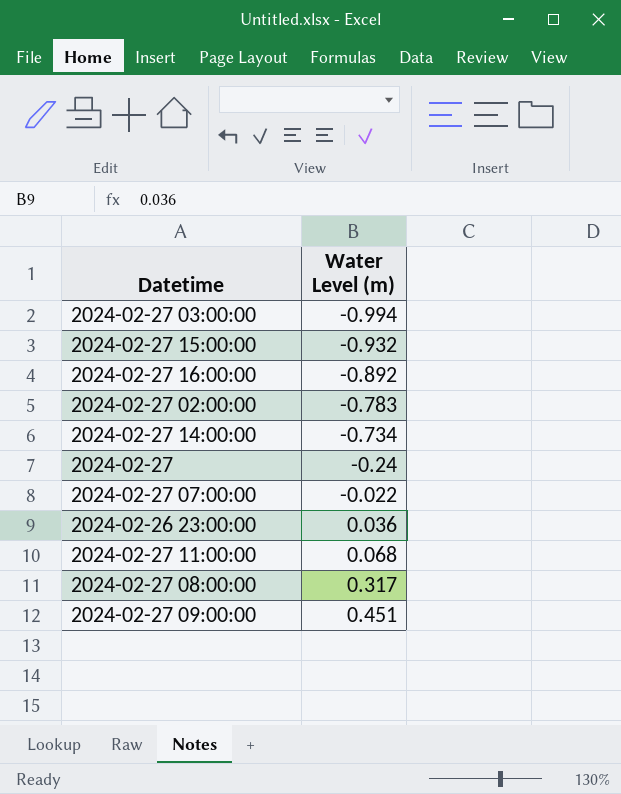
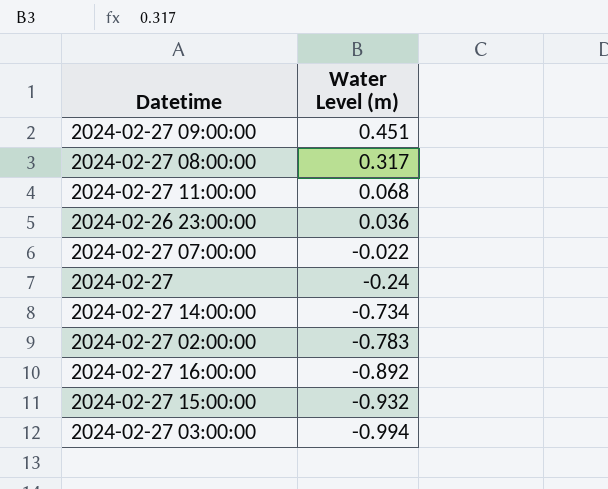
row order: Water Level (m) ascending -> Water Level (m) descending

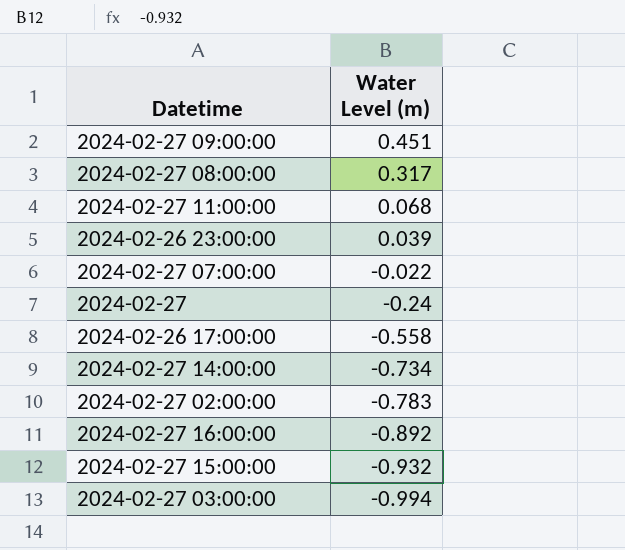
2024-02-26 23:00:00 | Water Level (m): 0.036 -> 0.039
row 2024-02-26 17:00:00: none -> -0.558

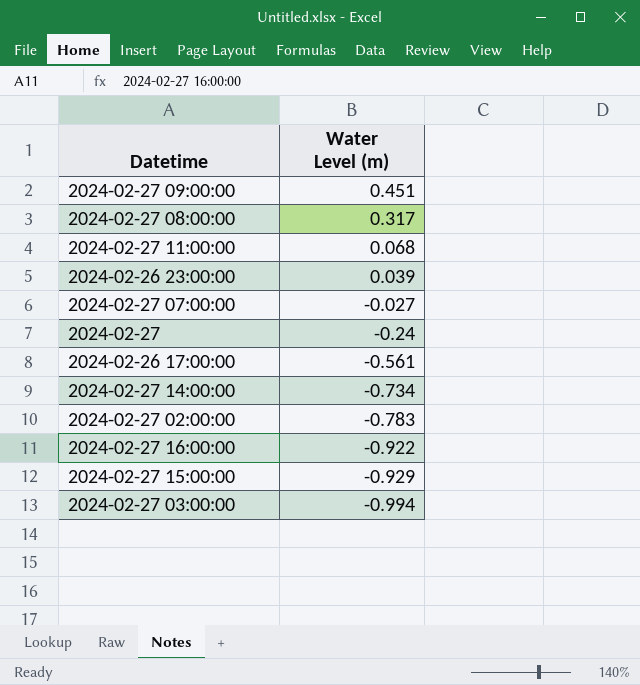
2024-02-27 07:00:00 | Water Level (m): -0.022 -> -0.027
2024-02-26 17:00:00 | Water Level (m): -0.558 -> -0.561
2024-02-27 16:00:00 | Water Level (m): -0.892 -> -0.922
2024-02-27 15:00:00 | Water Level (m): -0.932 -> -0.929

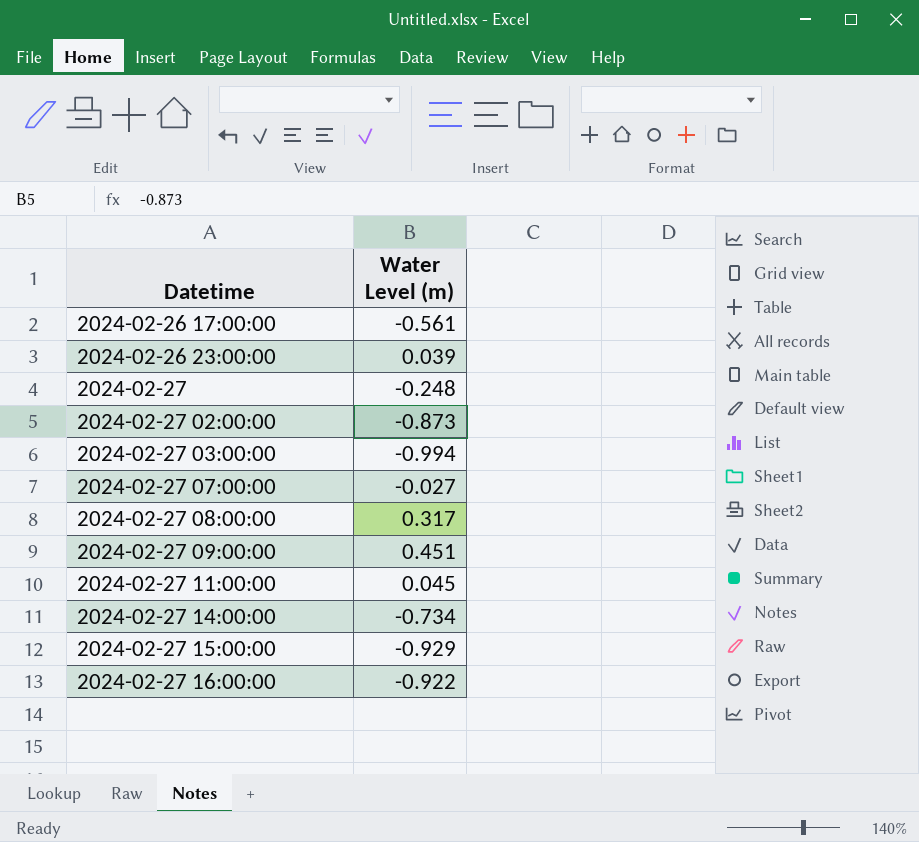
row order: Water Level (m) descending -> Datetime ascending
2024-02-27 | Water Level (m): -0.24 -> -0.248
2024-02-27 02:00:00 | Water Level (m): -0.783 -> -0.873
2024-02-27 11:00:00 | Water Level (m): 0.068 -> 0.045

